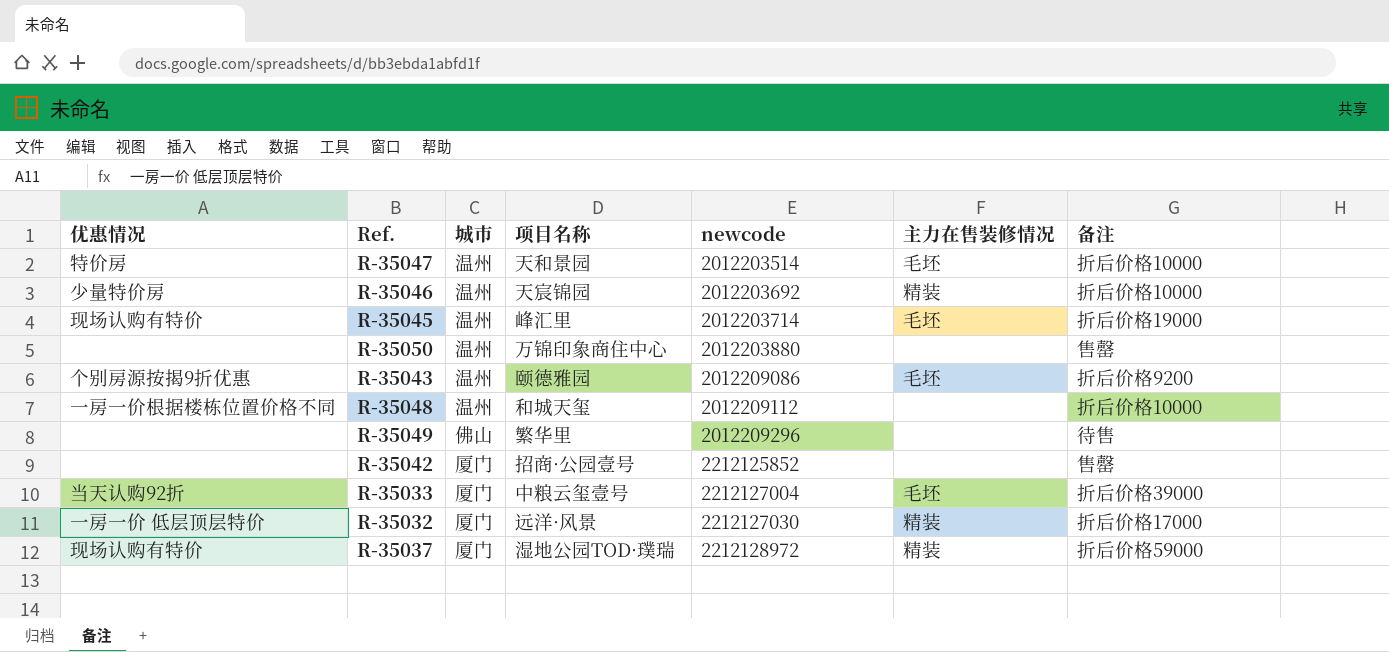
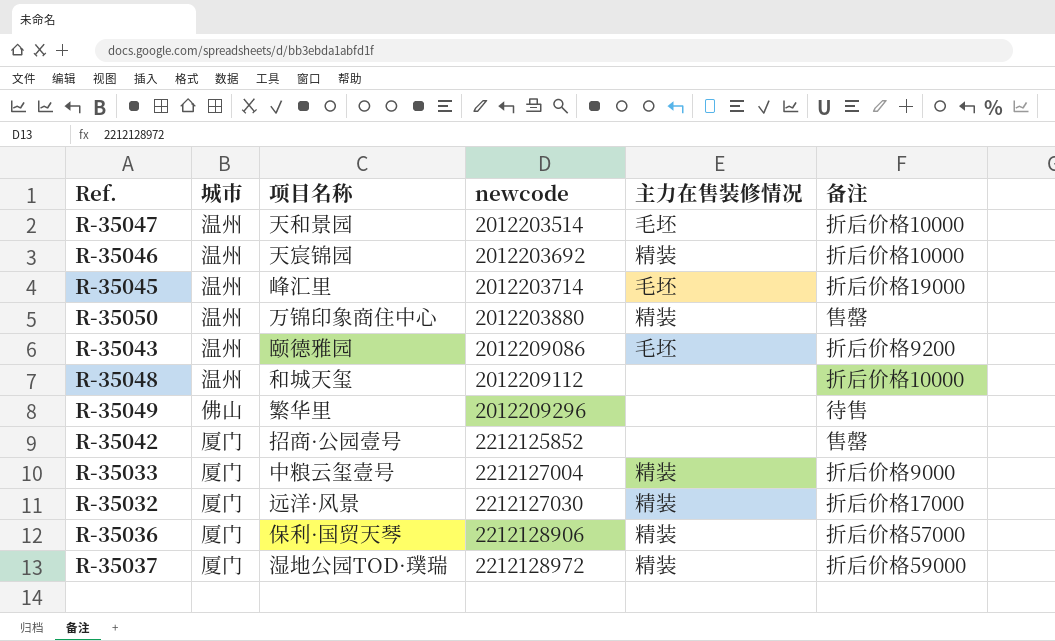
column 优惠情况 | position: 1 -> none
R-35050 | 主力在售装修情况: none -> 精装
R-35033 | 主力在售装修情况: 毛坯 -> 精装
R-35033 | 备注: 折后价格39000 -> 折后价格9000
row R-35036: none -> 厦门 | 保利·国贸天琴 | 2212128906 | 精装 | 折后价格57000

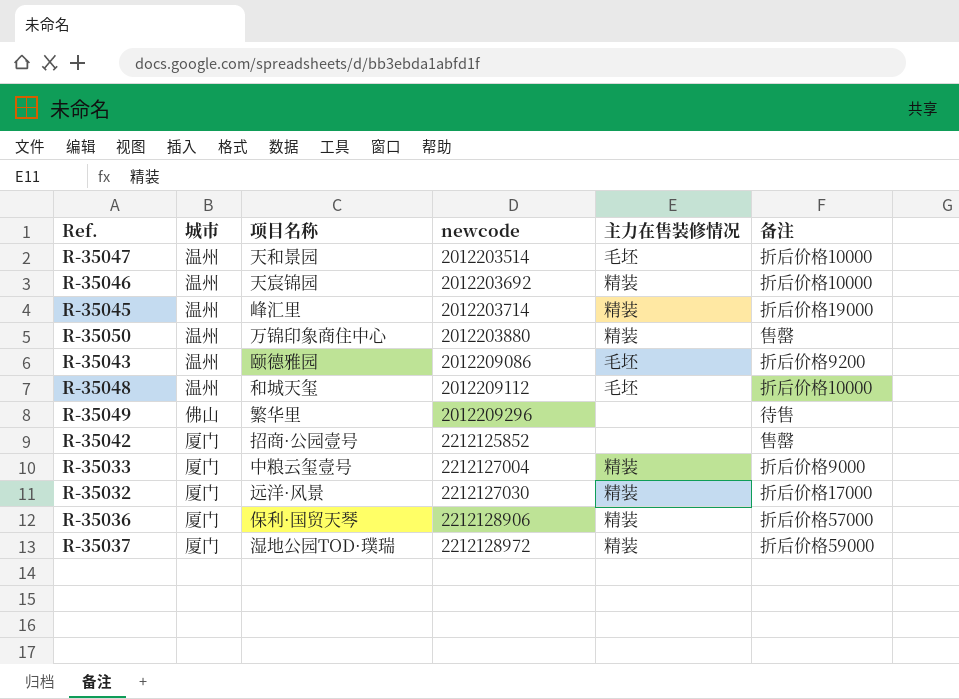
R-35045 | 主力在售装修情况: 毛坯 -> 精装
R-35048 | 主力在售装修情况: none -> 毛坯

